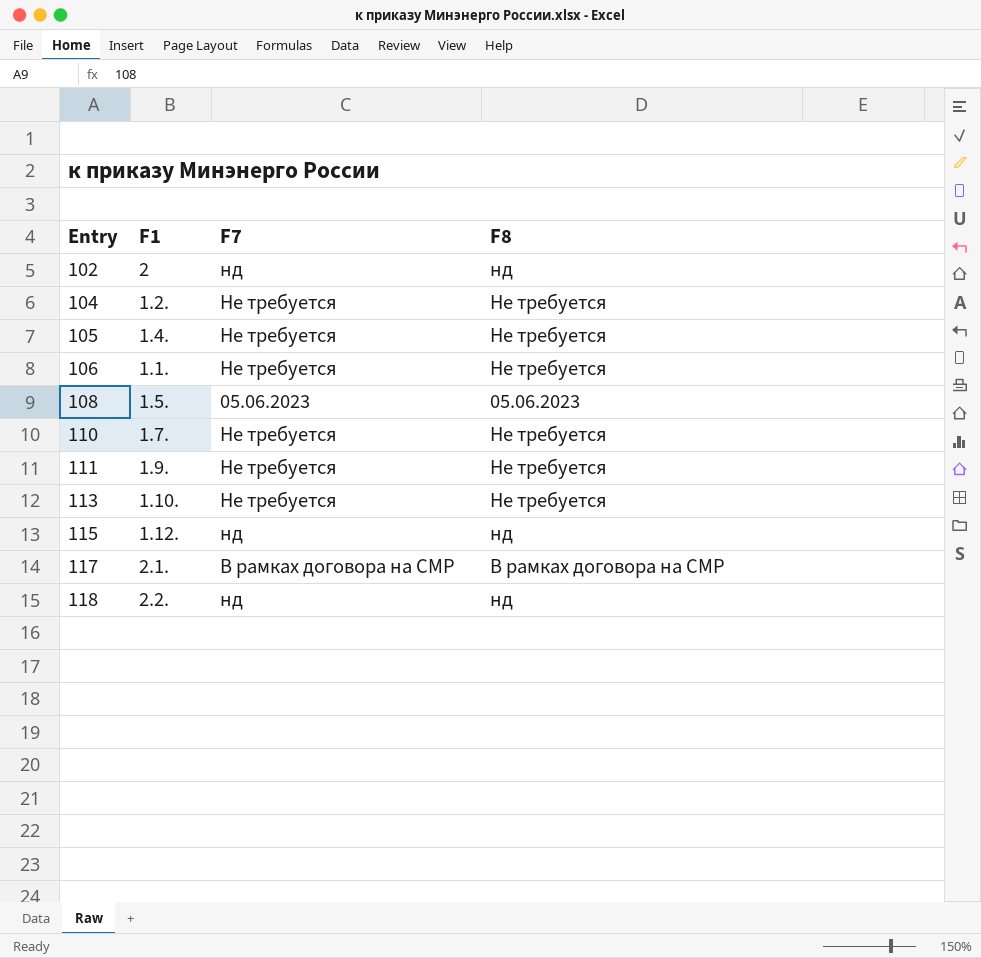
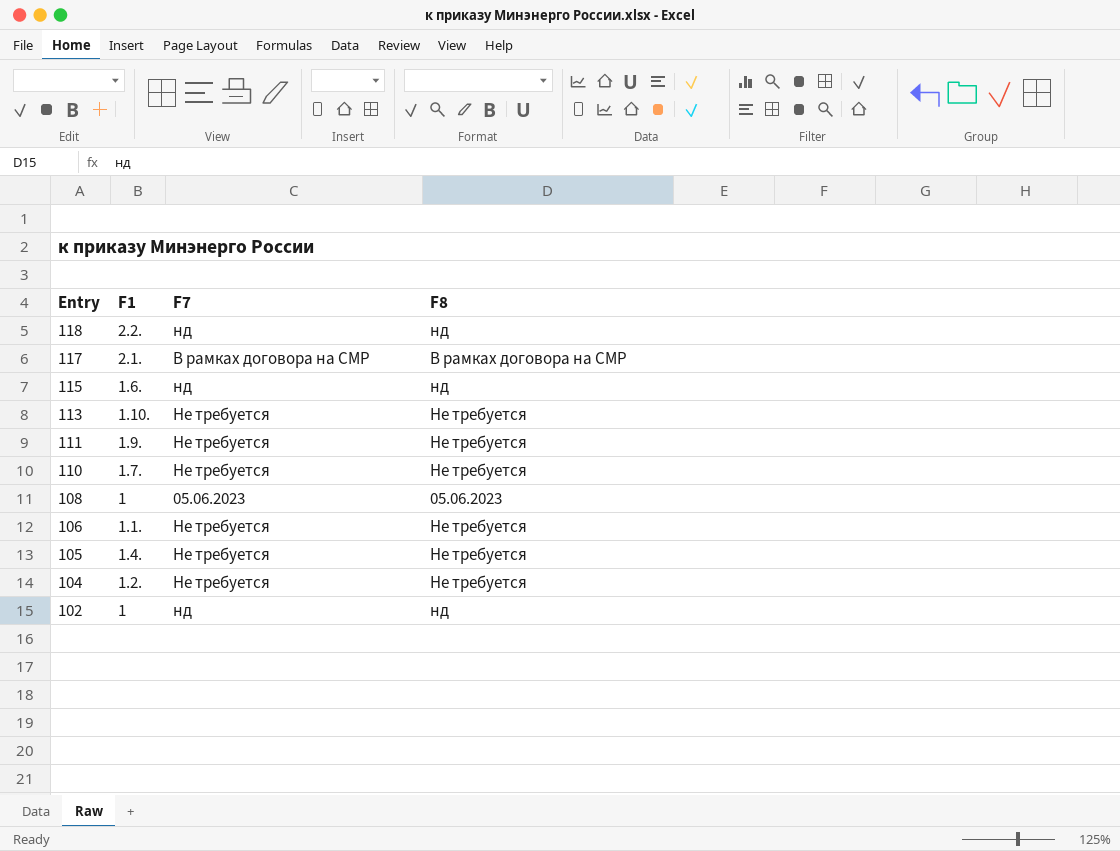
row order: Entry ascending -> Entry descending
115 | F1: 1.12. -> 1.6.
108 | F1: 1.5. -> 1
102 | F1: 2 -> 1

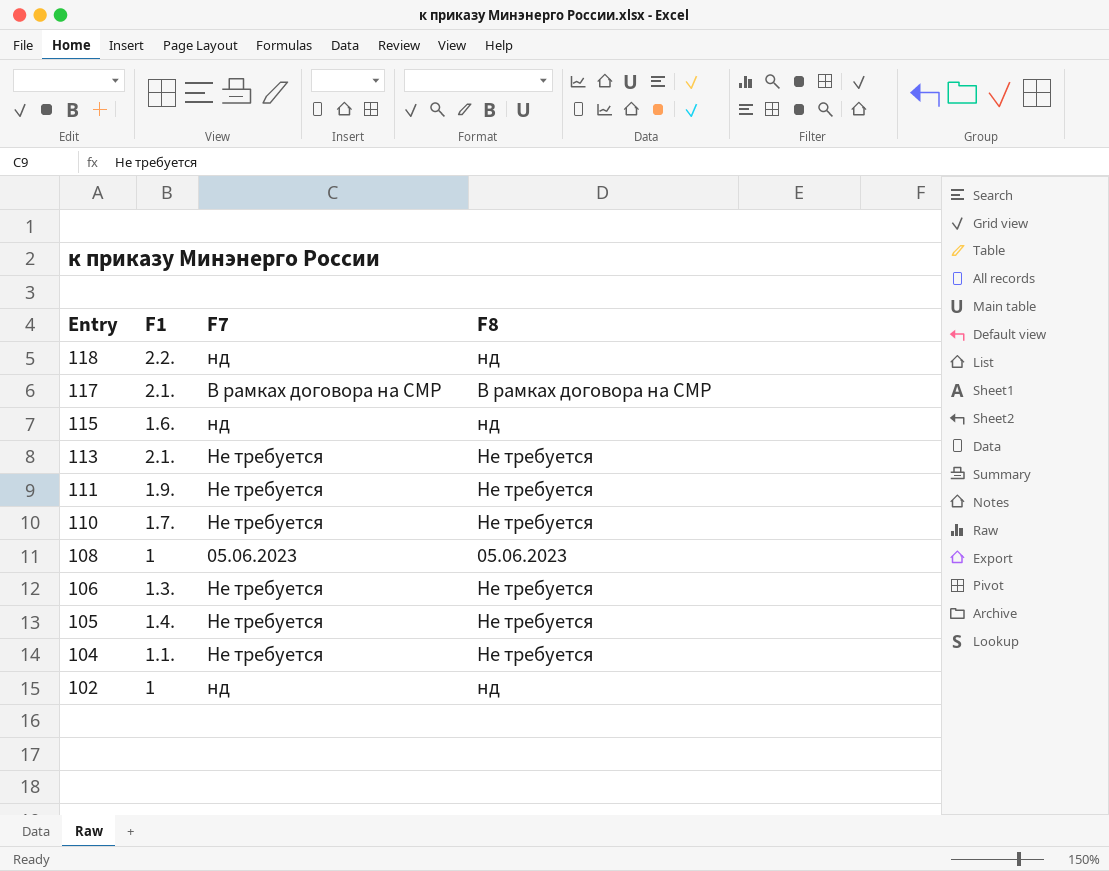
113 | F1: 1.10. -> 2.1.
106 | F1: 1.1. -> 1.3.
104 | F1: 1.2. -> 1.1.

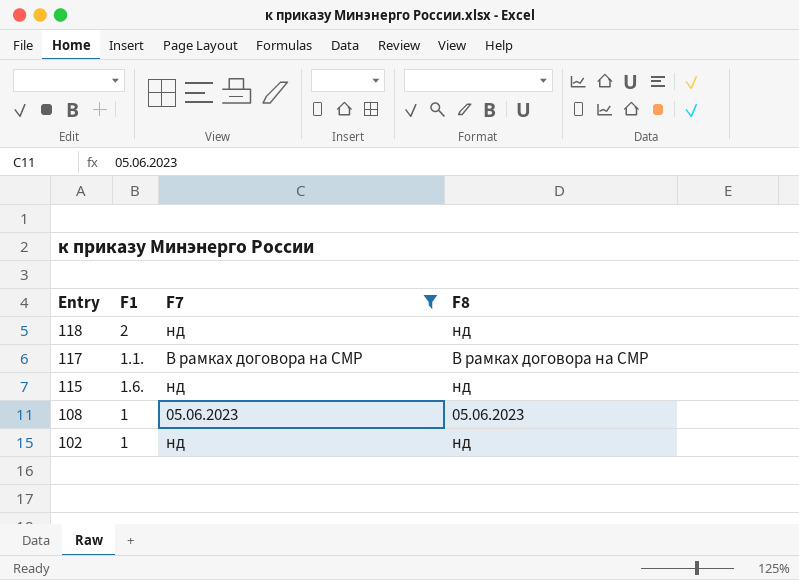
filter: none -> F7 != Не требуется
118 | F1: 2.2. -> 2
117 | F1: 2.1. -> 1.1.

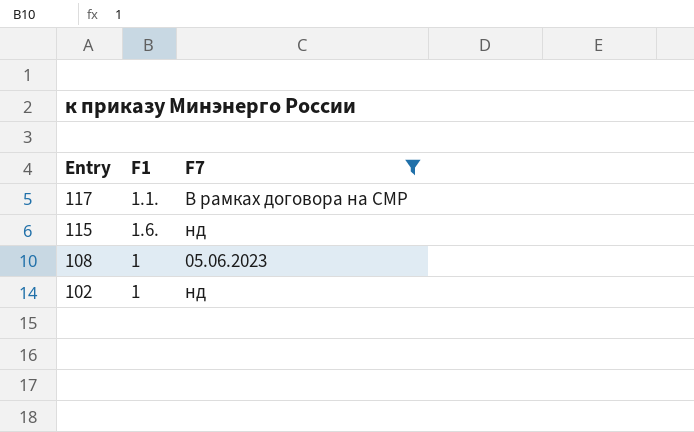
column F8 | position: 4 -> none
row 118: 2 | нд | нд -> none

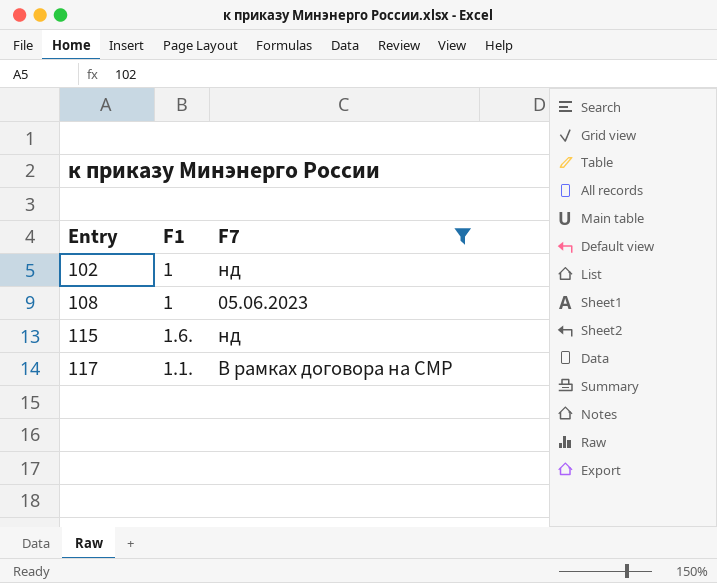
row order: Entry descending -> Entry ascending

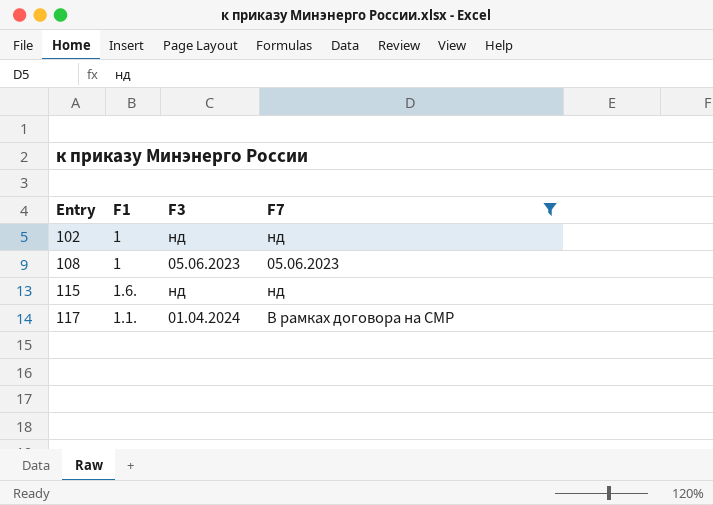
column F3 | position: none -> 3

